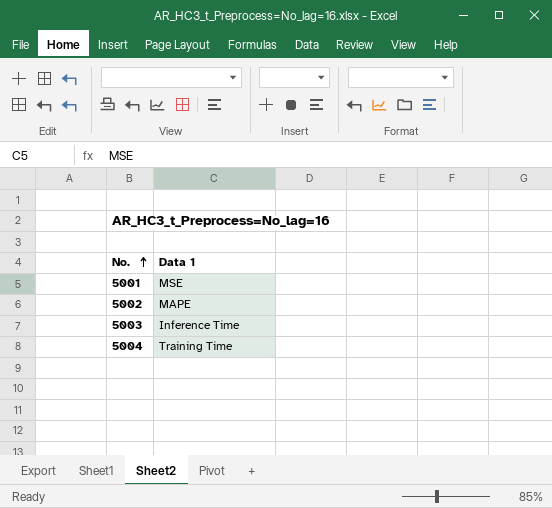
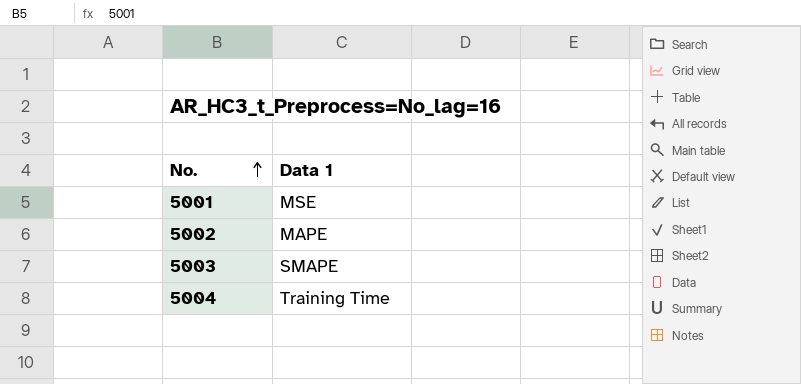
5003 | Data 1: Inference Time -> SMAPE

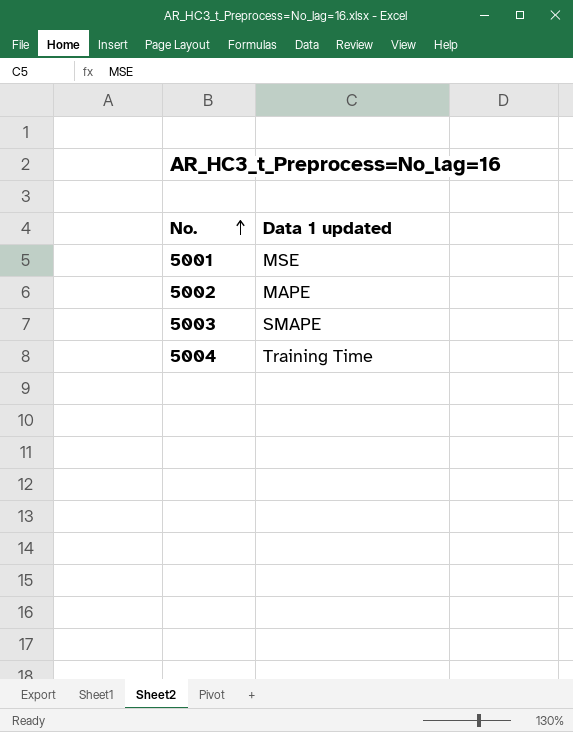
column name: Data 1 -> Data 1 updated

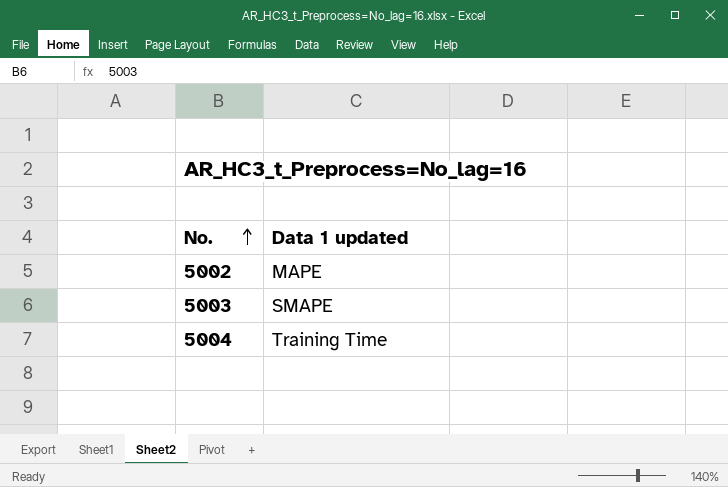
row 5001: MSE -> none

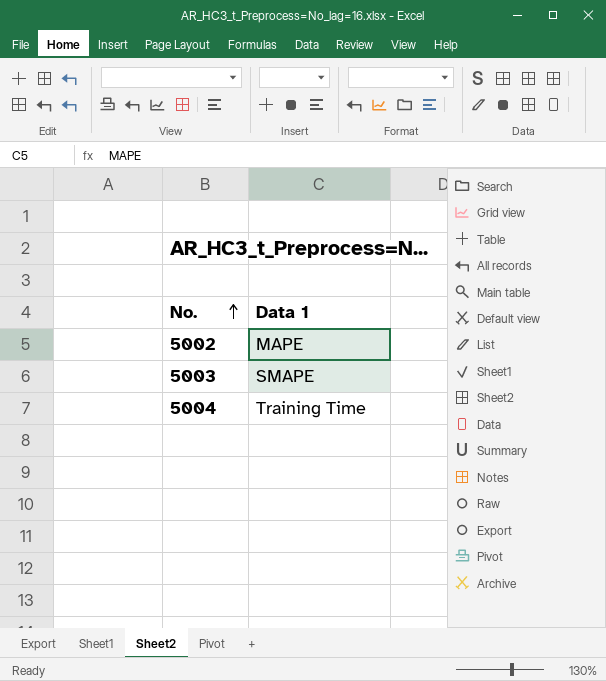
column name: Data 1 updated -> Data 1

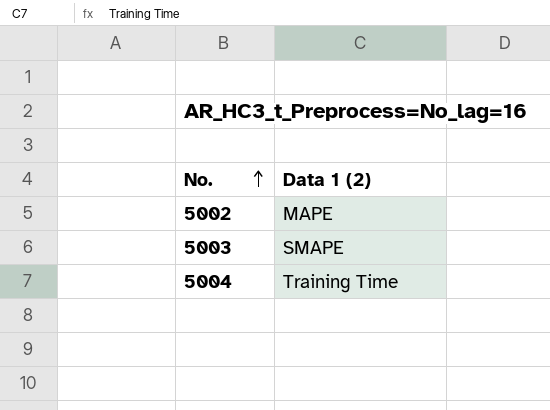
column name: Data 1 -> Data 1 (2)

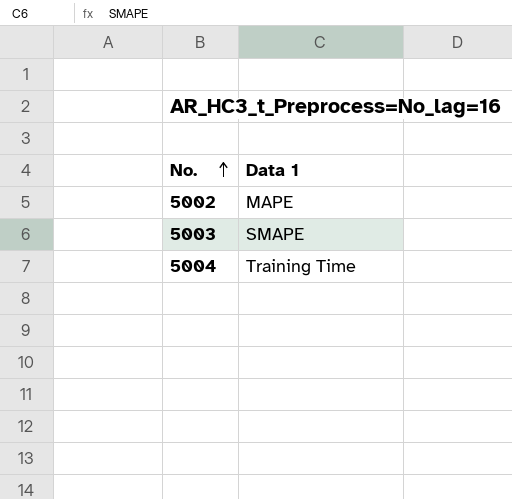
column name: Data 1 (2) -> Data 1

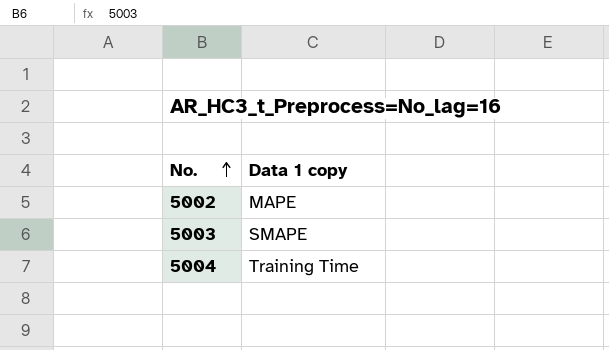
column name: Data 1 -> Data 1 copy

